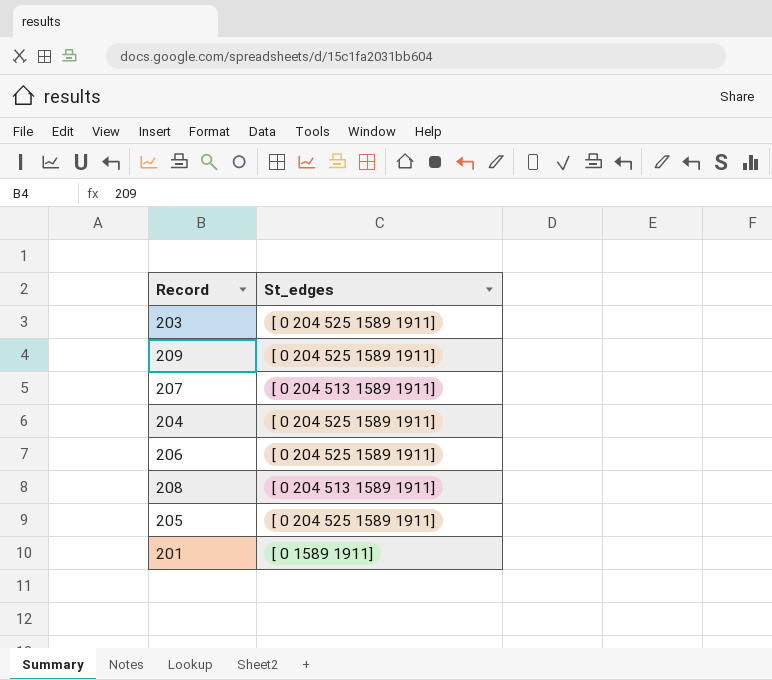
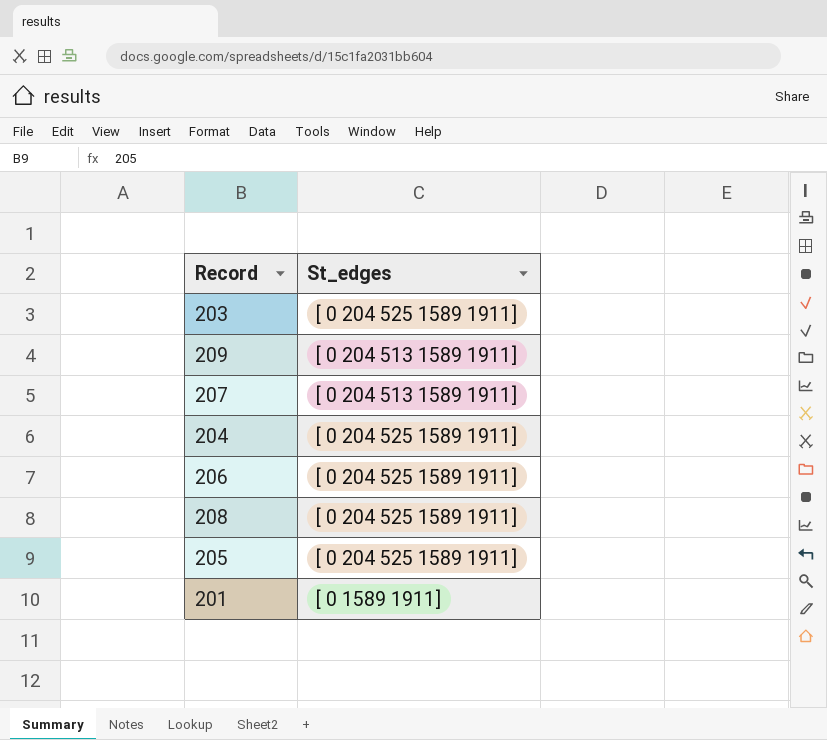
209 | St_edges: [ 0 204 525 1589 1911] -> [ 0 204 513 1589 1911]
208 | St_edges: [ 0 204 513 1589 1911] -> [ 0 204 525 1589 1911]

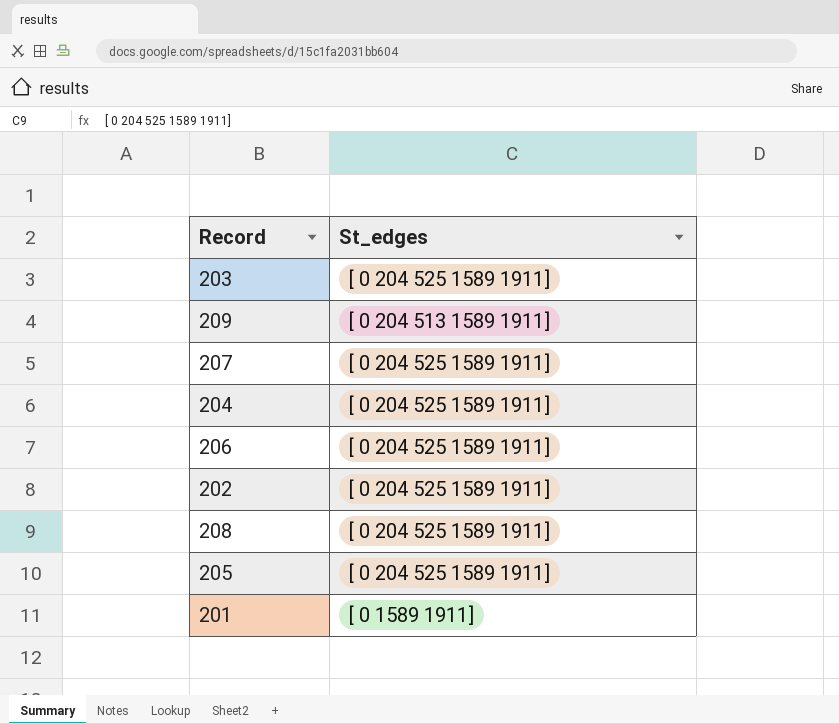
207 | St_edges: [ 0 204 513 1589 1911] -> [ 0 204 525 1589 1911]
row 202: none -> [ 0 204 525 1589 1911]

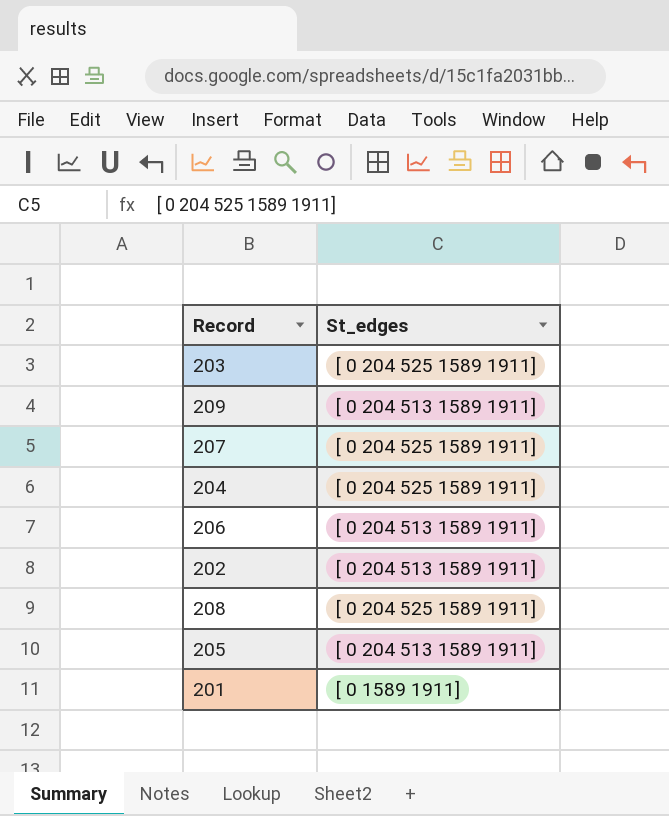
206 | St_edges: [ 0 204 525 1589 1911] -> [ 0 204 513 1589 1911]
202 | St_edges: [ 0 204 525 1589 1911] -> [ 0 204 513 1589 1911]
205 | St_edges: [ 0 204 525 1589 1911] -> [ 0 204 513 1589 1911]

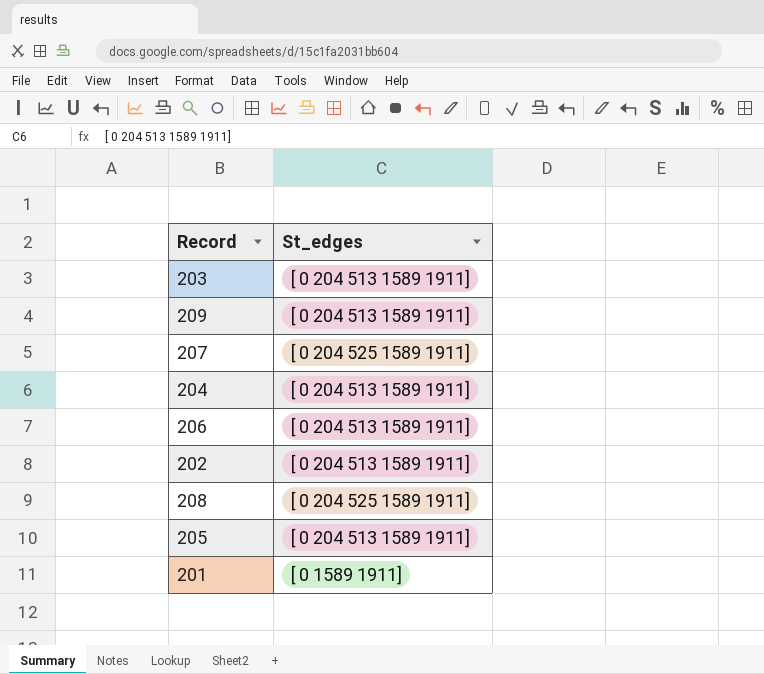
203 | St_edges: [ 0 204 525 1589 1911] -> [ 0 204 513 1589 1911]
204 | St_edges: [ 0 204 525 1589 1911] -> [ 0 204 513 1589 1911]

